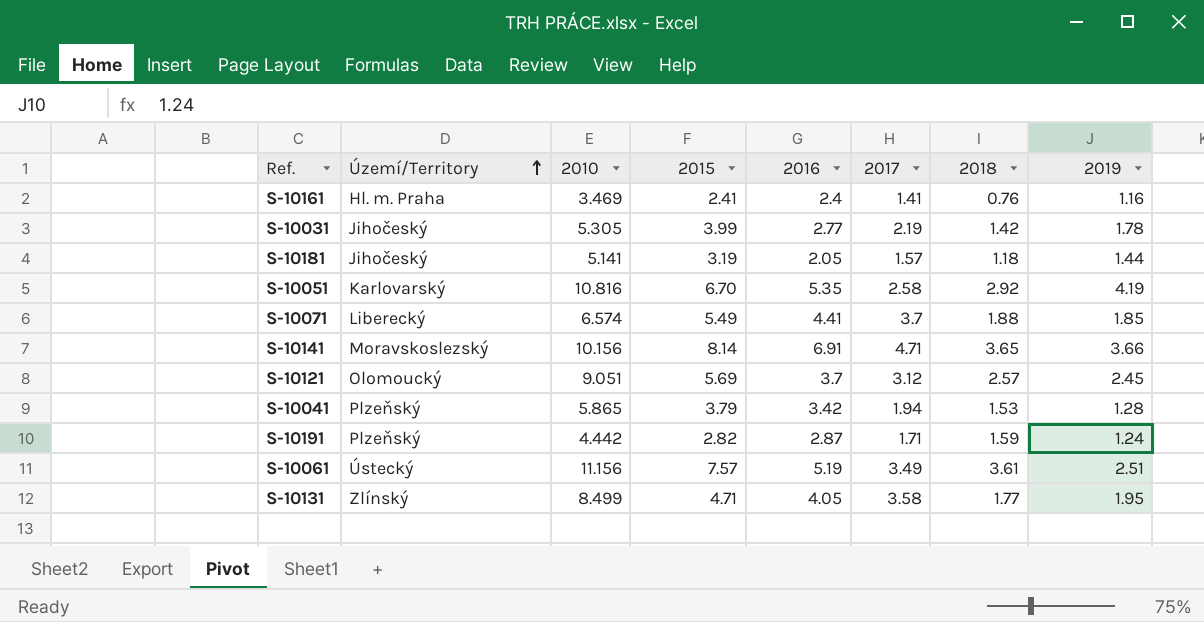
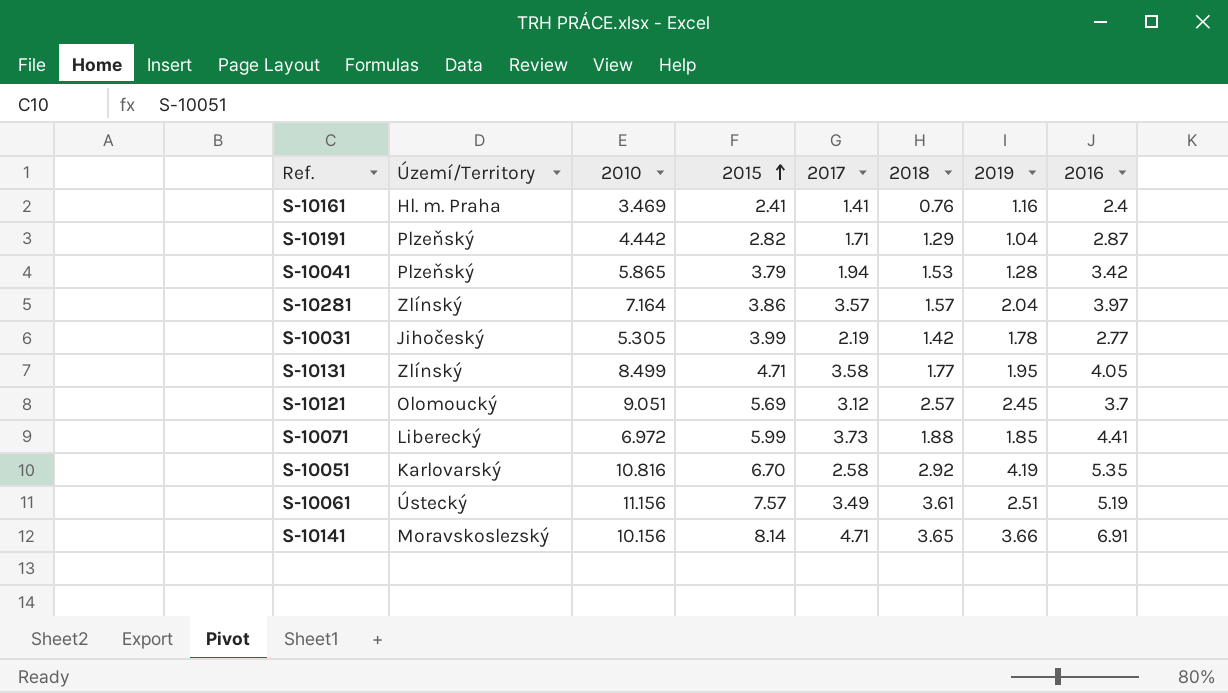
row order: Území/Territory ascending -> 2015 ascending
column 2016 | position: 5 -> 8
row S-10181: Jihočeský | 5.141 | 3.19 | 2.05 | 1.57 | 1.18 | 1.44 -> none
S-10191 | 2018: 1.59 -> 1.29
S-10191 | 2019: 1.24 -> 1.04
row S-10281: none -> Zlínský | 7.164 | 3.86 | 3.57 | 1.57 | 2.04 | 3.97
S-10071 | 2010: 6.574 -> 6.972
S-10071 | 2015: 5.49 -> 5.99
S-10071 | 2017: 3.7 -> 3.73

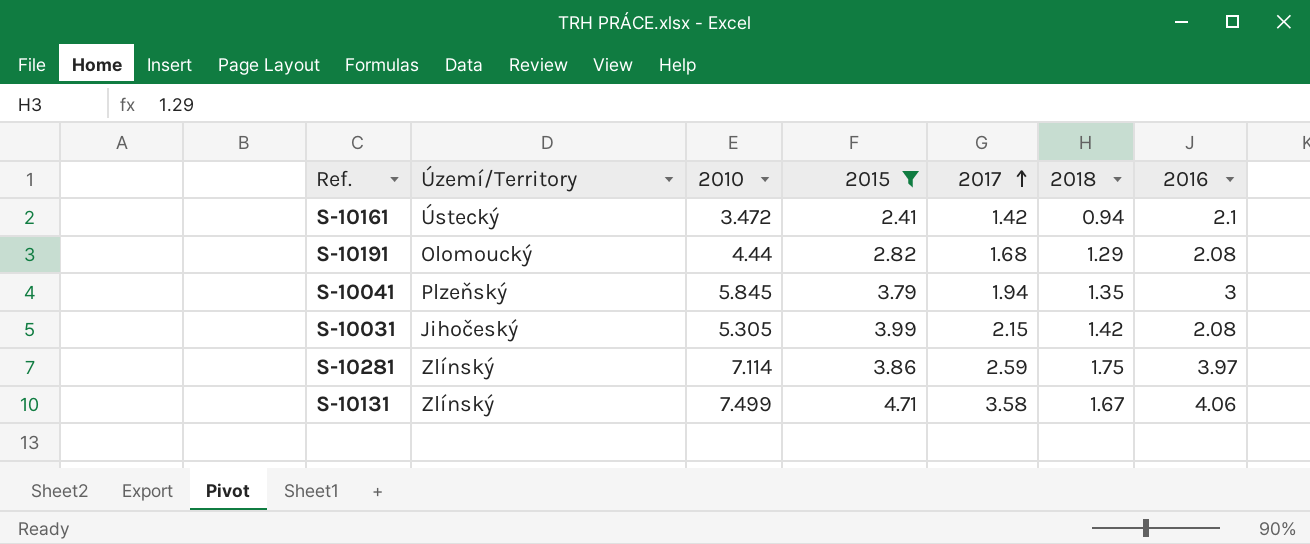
filter: none -> 2015 <= 4.71
row order: 2015 ascending -> 2017 ascending
column 2019 | position: 7 -> none
S-10161 | Území/Territory: Hl. m. Praha -> Ústecký
S-10161 | 2010: 3.469 -> 3.472
S-10161 | 2017: 1.41 -> 1.42
S-10161 | 2018: 0.76 -> 0.94
S-10161 | 2016: 2.4 -> 2.1
S-10191 | Území/Territory: Plzeňský -> Olomoucký
S-10191 | 2010: 4.442 -> 4.44
S-10191 | 2017: 1.71 -> 1.68
S-10191 | 2016: 2.87 -> 2.08
S-10041 | 2010: 5.865 -> 5.845
S-10041 | 2018: 1.53 -> 1.35
S-10041 | 2016: 3.42 -> 3
S-10031 | 2017: 2.19 -> 2.15
S-10031 | 2016: 2.77 -> 2.08
S-10281 | 2010: 7.164 -> 7.114
S-10281 | 2017: 3.57 -> 2.59
S-10281 | 2018: 1.57 -> 1.75
S-10131 | 2010: 8.499 -> 7.499
S-10131 | 2018: 1.77 -> 1.67
S-10131 | 2016: 4.05 -> 4.06

